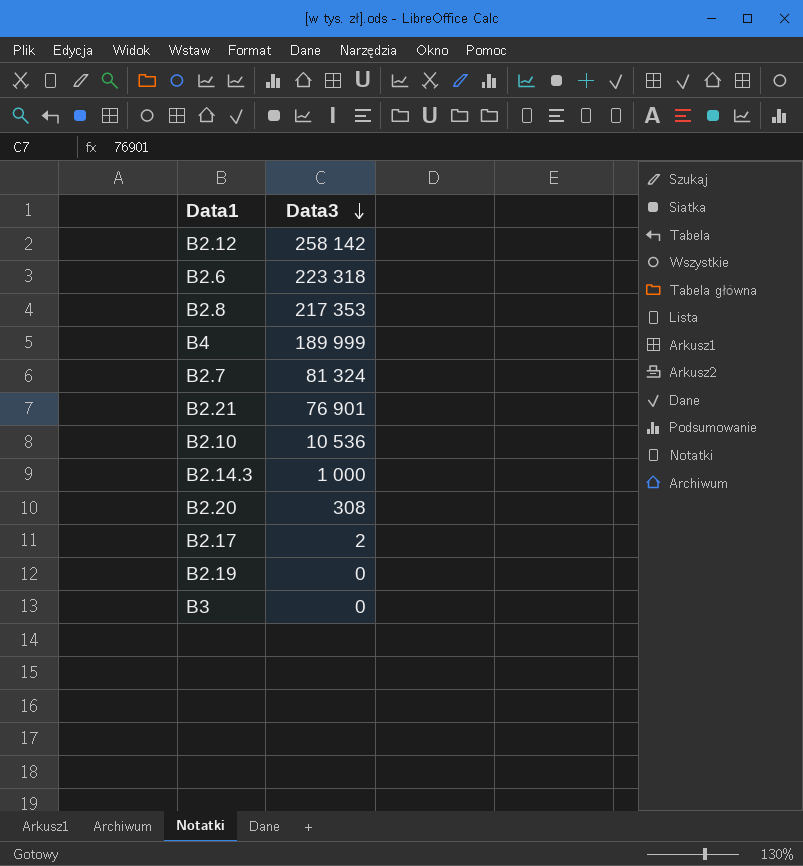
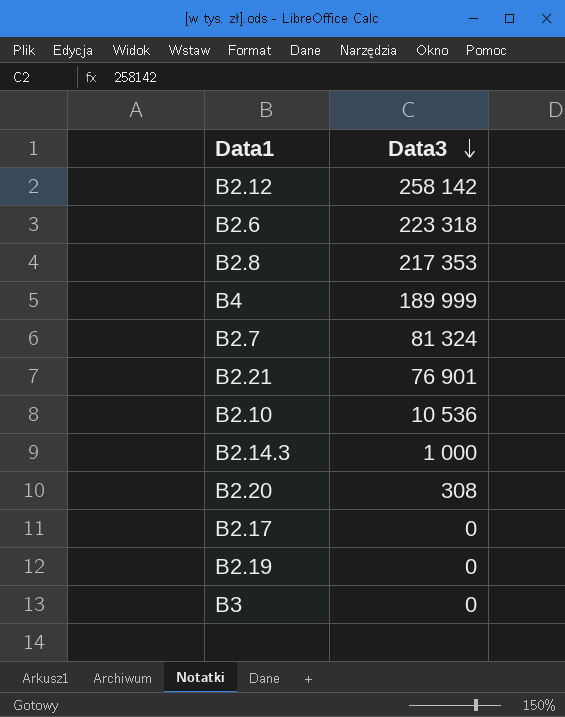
B2.17 | Data3: 2 -> 0

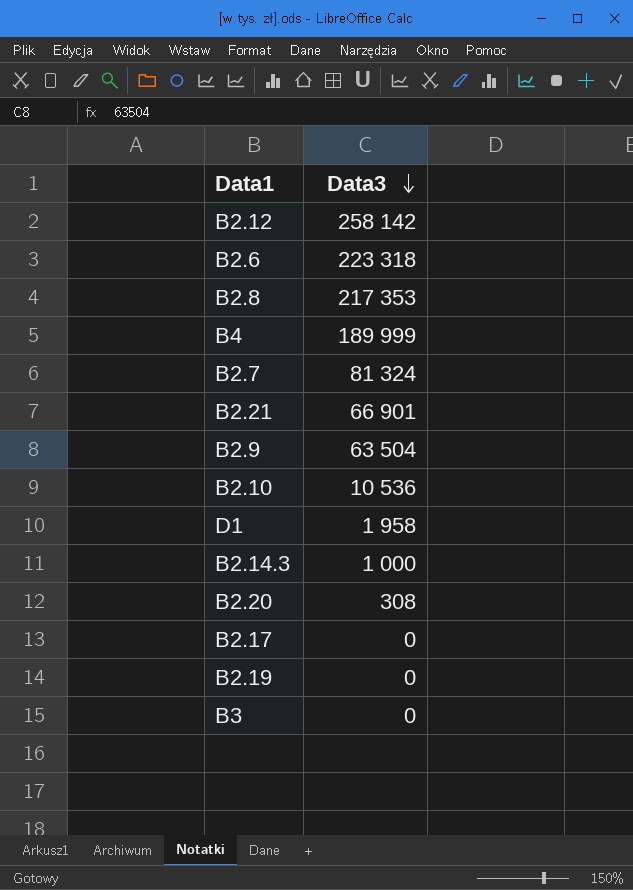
B2.21 | Data3: 76 901 -> 66 901
row B2.9: none -> 63 504
row D1: none -> 1 958

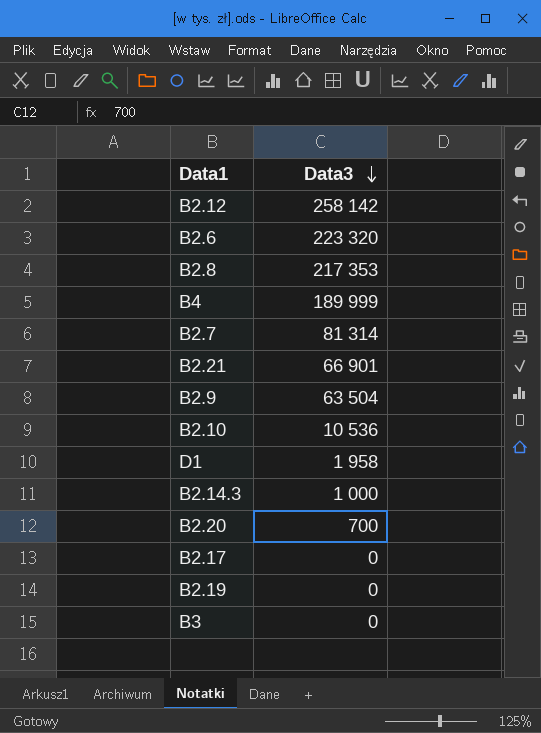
B2.6 | Data3: 223 318 -> 223 320
B2.7 | Data3: 81 324 -> 81 314
B2.20 | Data3: 308 -> 700

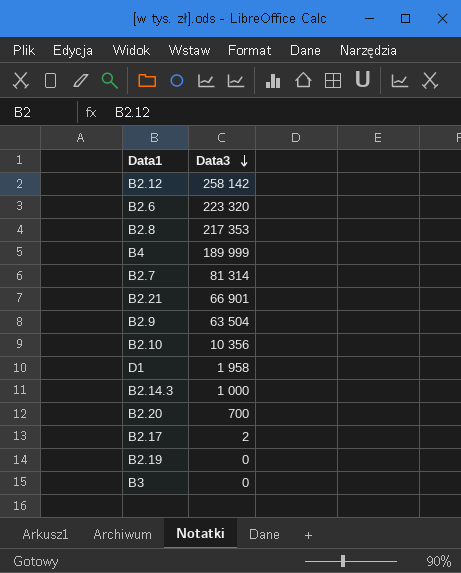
B2.10 | Data3: 10 536 -> 10 356
B2.17 | Data3: 0 -> 2

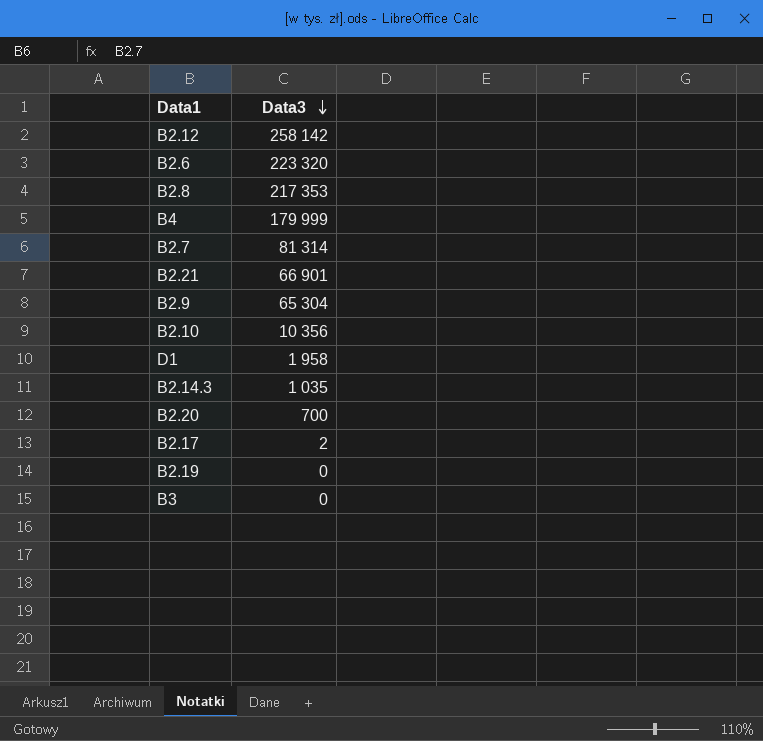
B4 | Data3: 189 999 -> 179 999
B2.9 | Data3: 63 504 -> 65 304
B2.14.3 | Data3: 1 000 -> 1 035

